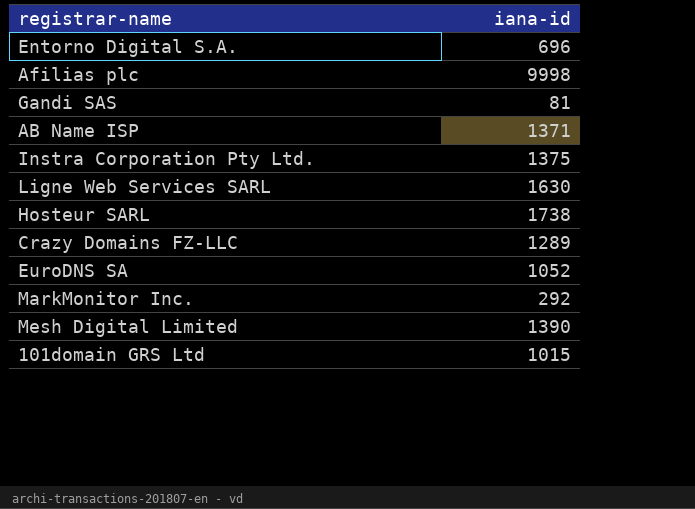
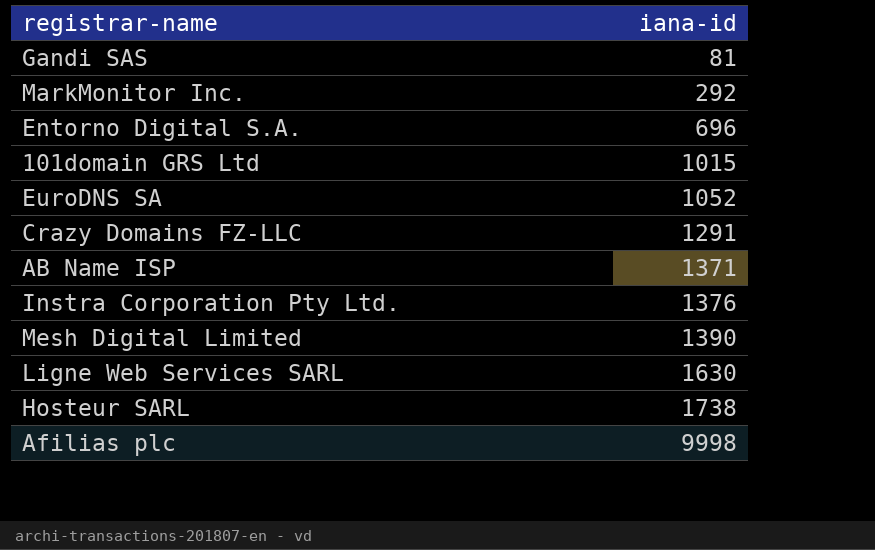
row order: none -> iana-id ascending
Crazy Domains FZ-LLC | iana-id: 1289 -> 1291
Instra Corporation Pty Ltd. | iana-id: 1375 -> 1376

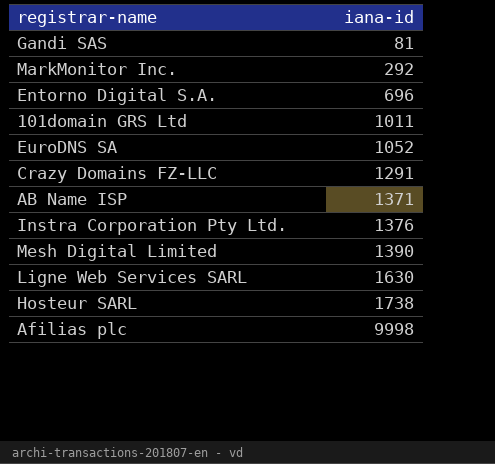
101domain GRS Ltd | iana-id: 1015 -> 1011

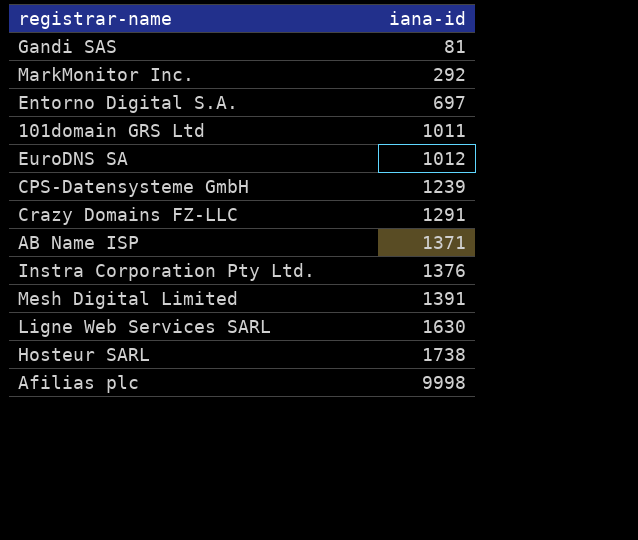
Entorno Digital S.A. | iana-id: 696 -> 697
EuroDNS SA | iana-id: 1052 -> 1012
row CPS-Datensysteme GmbH: none -> 1239
Mesh Digital Limited | iana-id: 1390 -> 1391

